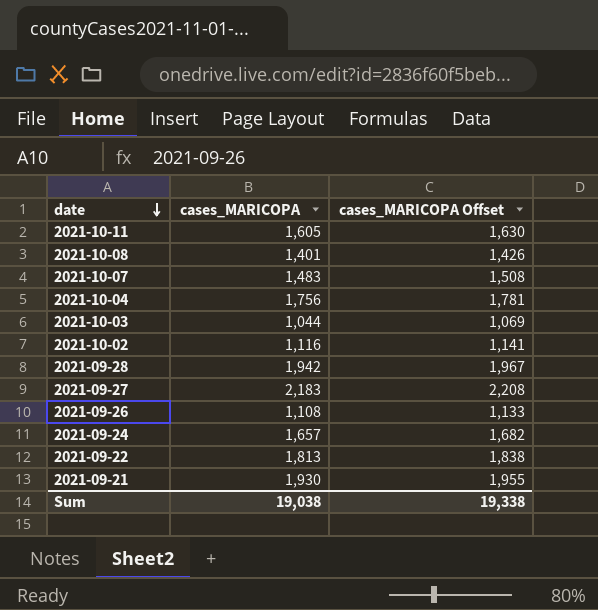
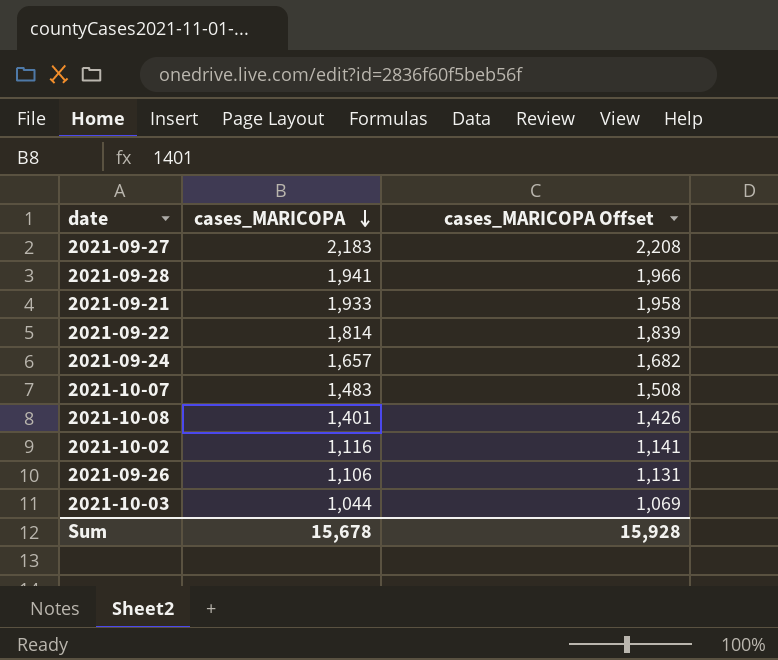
row order: date descending -> cases_MARICOPA descending
row 2021-10-11: 1,605 | 1,630 -> none
row 2021-10-04: 1,756 | 1,781 -> none
2021-09-28 | cases_MARICOPA: 1,942 -> 1,941
2021-09-28 | cases_MARICOPA Offset: 1,967 -> 1,966
2021-09-21 | cases_MARICOPA: 1,930 -> 1,933
2021-09-21 | cases_MARICOPA Offset: 1,955 -> 1,958
2021-09-22 | cases_MARICOPA: 1,813 -> 1,814
2021-09-22 | cases_MARICOPA Offset: 1,838 -> 1,839
2021-09-26 | cases_MARICOPA: 1,108 -> 1,106
2021-09-26 | cases_MARICOPA Offset: 1,133 -> 1,131
Sum | cases_MARICOPA: 19,038 -> 15,678
Sum | cases_MARICOPA Offset: 19,338 -> 15,928

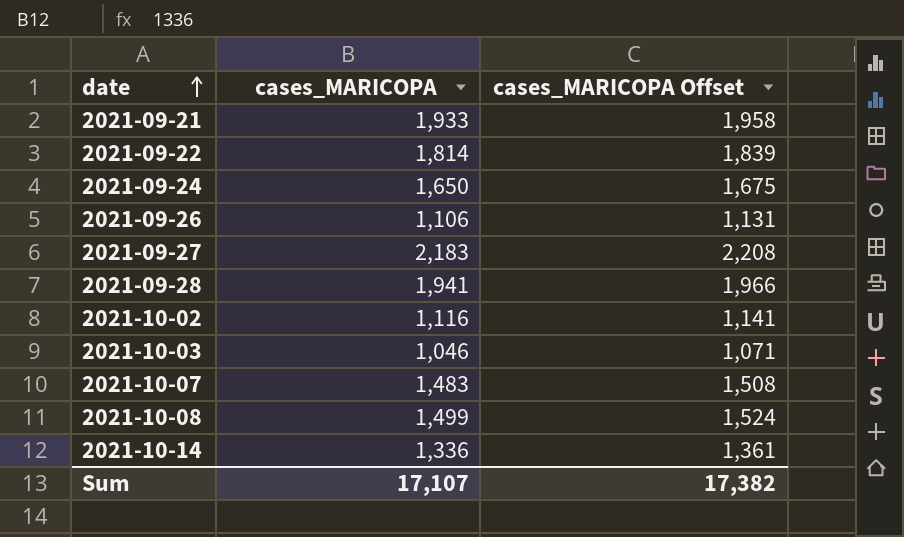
row order: cases_MARICOPA descending -> date ascending
2021-09-24 | cases_MARICOPA: 1,657 -> 1,650
2021-09-24 | cases_MARICOPA Offset: 1,682 -> 1,675
2021-10-03 | cases_MARICOPA: 1,044 -> 1,046
2021-10-03 | cases_MARICOPA Offset: 1,069 -> 1,071
2021-10-08 | cases_MARICOPA: 1,401 -> 1,499
2021-10-08 | cases_MARICOPA Offset: 1,426 -> 1,524
row 2021-10-14: none -> 1,336 | 1,361
Sum | cases_MARICOPA: 15,678 -> 17,107
Sum | cases_MARICOPA Offset: 15,928 -> 17,382

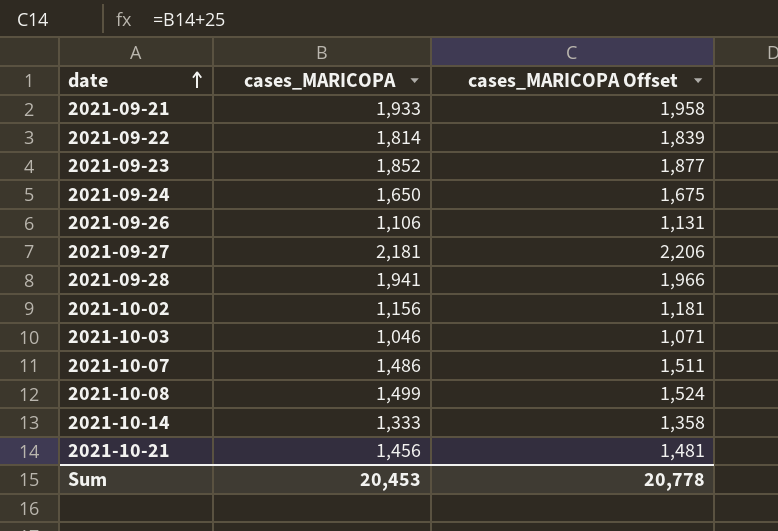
row 2021-09-23: none -> 1,852 | 1,877
2021-09-27 | cases_MARICOPA: 2,183 -> 2,181
2021-09-27 | cases_MARICOPA Offset: 2,208 -> 2,206
2021-10-02 | cases_MARICOPA: 1,116 -> 1,156
2021-10-02 | cases_MARICOPA Offset: 1,141 -> 1,181
2021-10-07 | cases_MARICOPA: 1,483 -> 1,486
2021-10-07 | cases_MARICOPA Offset: 1,508 -> 1,511
2021-10-14 | cases_MARICOPA: 1,336 -> 1,333
2021-10-14 | cases_MARICOPA Offset: 1,361 -> 1,358
row 2021-10-21: none -> 1,456 | 1,481
Sum | cases_MARICOPA: 17,107 -> 20,453
Sum | cases_MARICOPA Offset: 17,382 -> 20,778

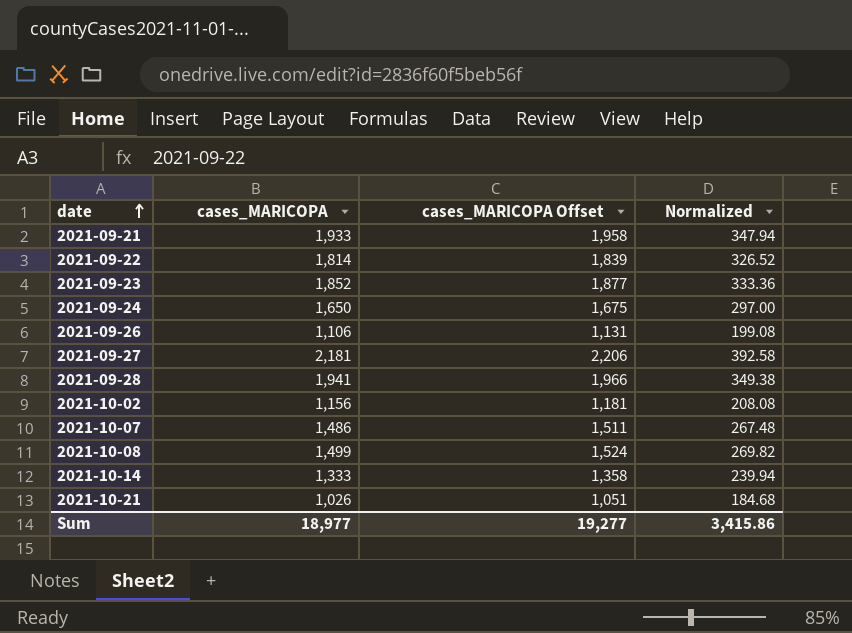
column Normalized | formula: none -> [cases_MARICOPA] * 0.18
row 2021-10-03: 1,046 | 1,071 -> none
2021-10-21 | cases_MARICOPA: 1,456 -> 1,026
2021-10-21 | cases_MARICOPA Offset: 1,481 -> 1,051
Sum | cases_MARICOPA: 20,453 -> 18,977
Sum | cases_MARICOPA Offset: 20,778 -> 19,277

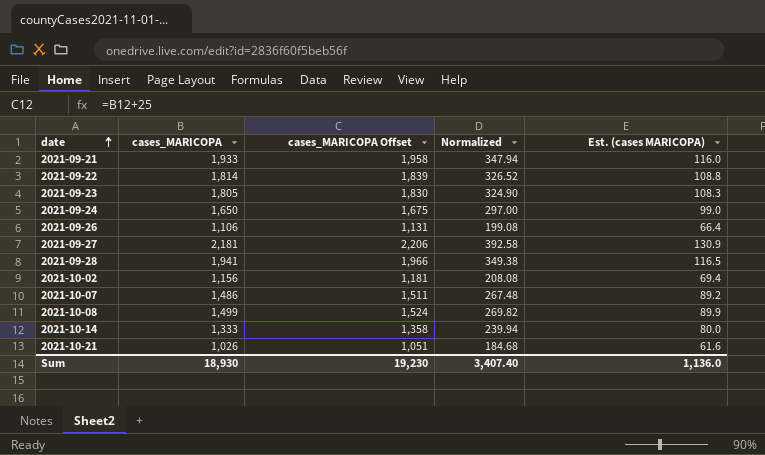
column Est. (cases MARICOPA) | formula: none -> [cases_MARICOPA] * 0.06
2021-09-23 | cases_MARICOPA: 1,852 -> 1,805
2021-09-23 | cases_MARICOPA Offset: 1,877 -> 1,830
2021-09-23 | Normalized: 333.36 -> 324.90
Sum | cases_MARICOPA: 18,977 -> 18,930
Sum | cases_MARICOPA Offset: 19,277 -> 19,230
Sum | Normalized: 3,415.86 -> 3,407.40

